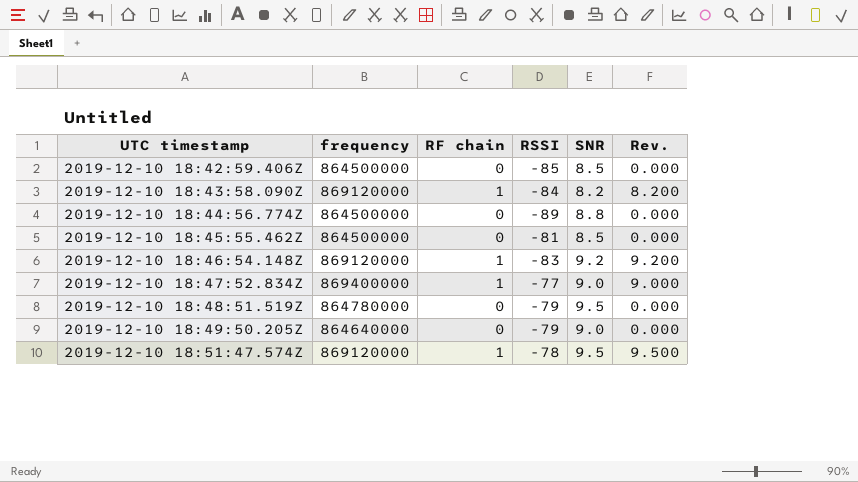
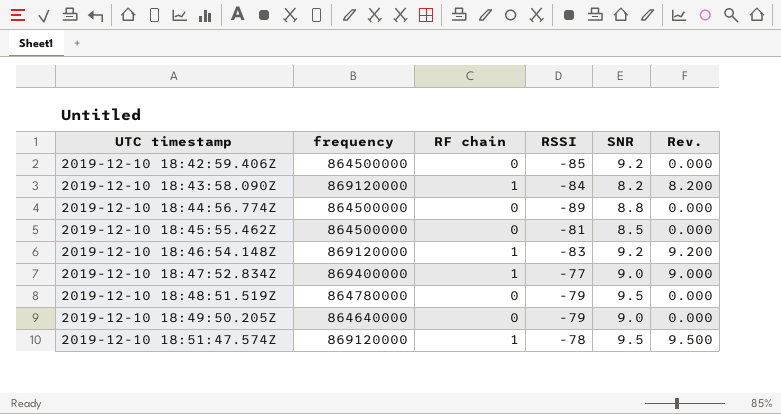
2019-12-10 18:42:59.406Z | SNR: 8.5 -> 9.2

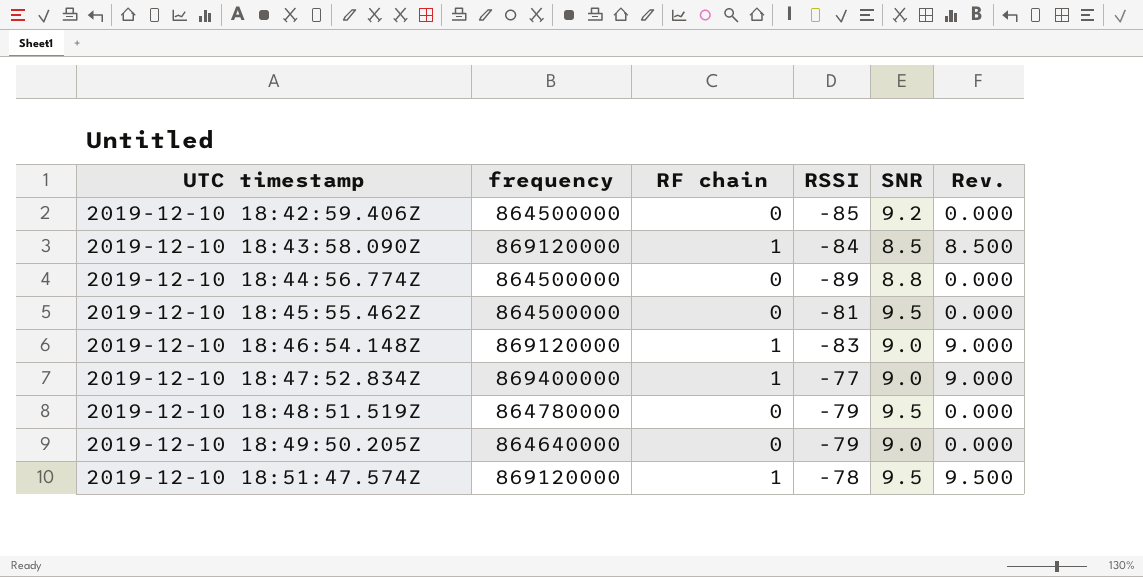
2019-12-10 18:43:58.090Z | SNR: 8.2 -> 8.5
2019-12-10 18:43:58.090Z | Rev.: 8.200 -> 8.500
2019-12-10 18:45:55.462Z | SNR: 8.5 -> 9.5
2019-12-10 18:46:54.148Z | SNR: 9.2 -> 9.0
2019-12-10 18:46:54.148Z | Rev.: 9.200 -> 9.000

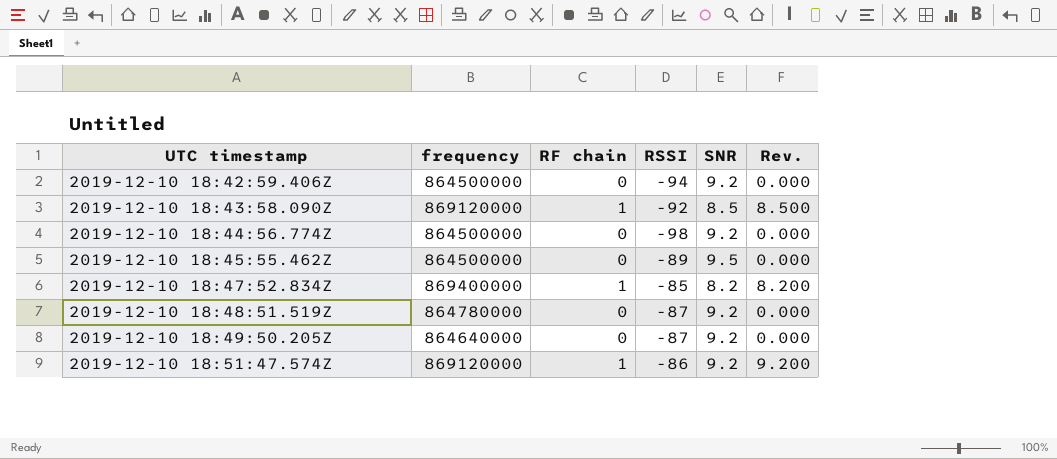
row 2019-12-10 18:46:54.148Z: 869120000 | 1 | -83 | 9.0 | 9.000 -> none
2019-12-10 18:42:59.406Z | RSSI: -85 -> -94
2019-12-10 18:43:58.090Z | RSSI: -84 -> -92
2019-12-10 18:44:56.774Z | RSSI: -89 -> -98
2019-12-10 18:44:56.774Z | SNR: 8.8 -> 9.2
2019-12-10 18:45:55.462Z | RSSI: -81 -> -89
2019-12-10 18:47:52.834Z | RSSI: -77 -> -85
2019-12-10 18:47:52.834Z | SNR: 9.0 -> 8.2
2019-12-10 18:47:52.834Z | Rev.: 9.000 -> 8.200
2019-12-10 18:48:51.519Z | RSSI: -79 -> -87
2019-12-10 18:48:51.519Z | SNR: 9.5 -> 9.2
2019-12-10 18:49:50.205Z | RSSI: -79 -> -87
2019-12-10 18:49:50.205Z | SNR: 9.0 -> 9.2
2019-12-10 18:51:47.574Z | RSSI: -78 -> -86
2019-12-10 18:51:47.574Z | SNR: 9.5 -> 9.2
2019-12-10 18:51:47.574Z | Rev.: 9.500 -> 9.200

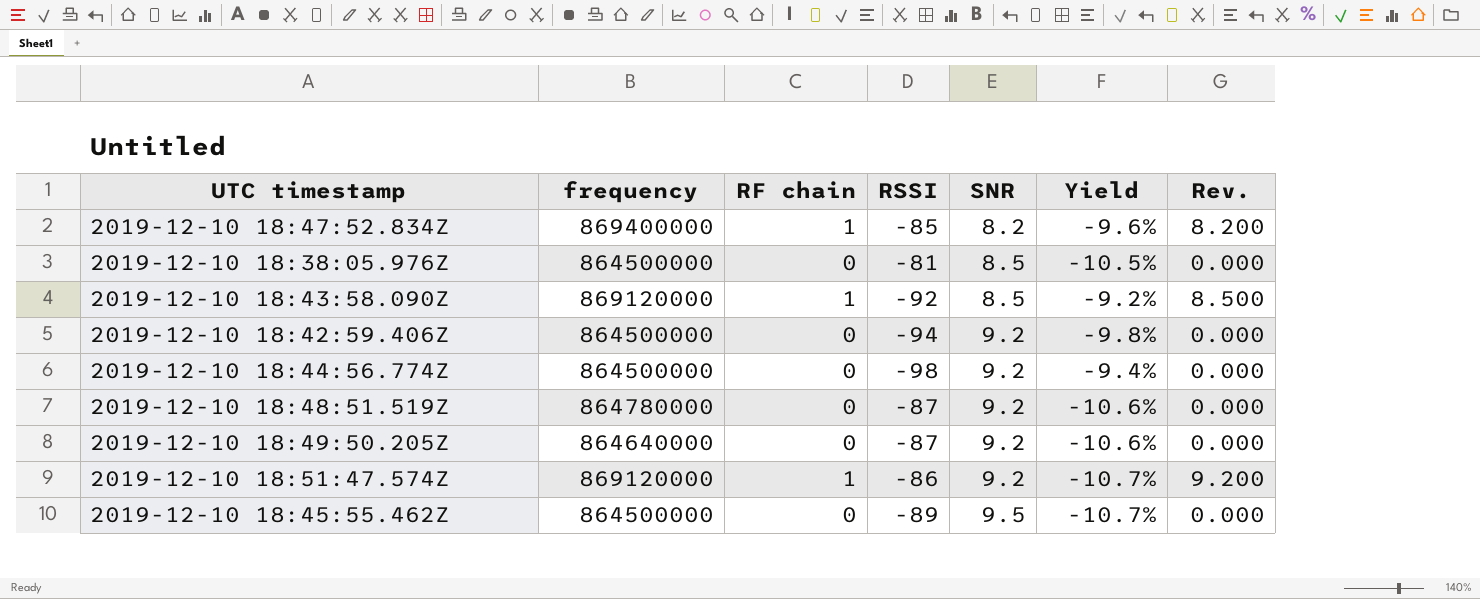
row order: UTC timestamp ascending -> SNR ascending
column Yield | formula: none -> [SNR] / [RSSI]
row 2019-12-10 18:38:05.976Z: none -> 864500000 | 0 | -81 | 8.5 | -10.5% | 0.000

